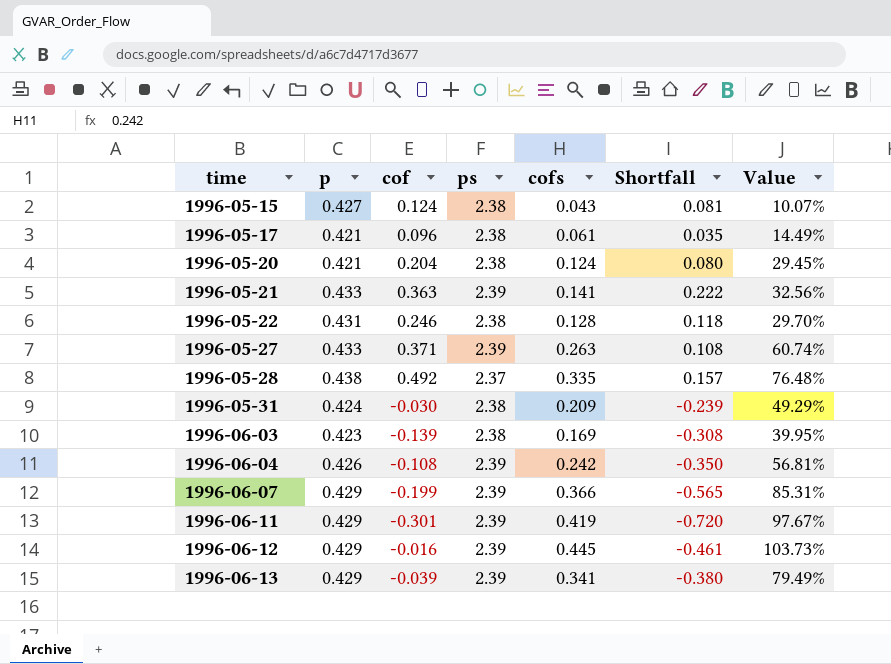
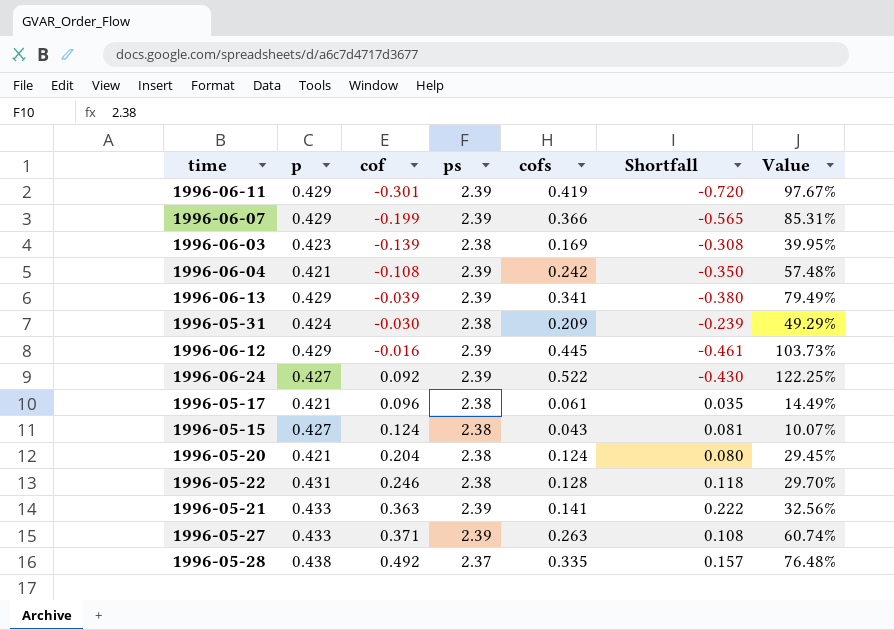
row order: time ascending -> cof ascending
1996-06-04 | p: 0.426 -> 0.421
1996-06-04 | Value: 56.81% -> 57.48%
row 1996-06-24: none -> 0.427 | 0.092 | 2.39 | 0.522 | -0.430 | 122.25%

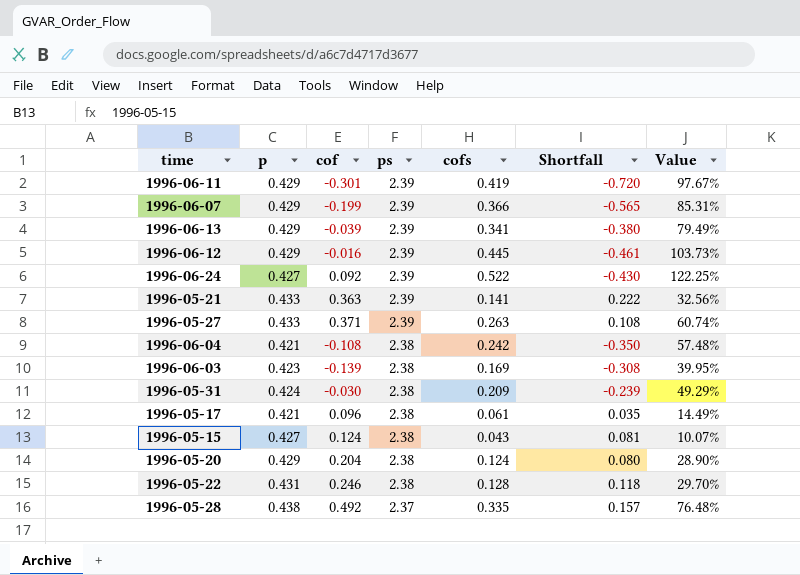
row order: cof ascending -> ps descending
1996-06-04 | ps: 2.39 -> 2.38
1996-05-20 | p: 0.421 -> 0.429
1996-05-20 | Value: 29.45% -> 28.90%

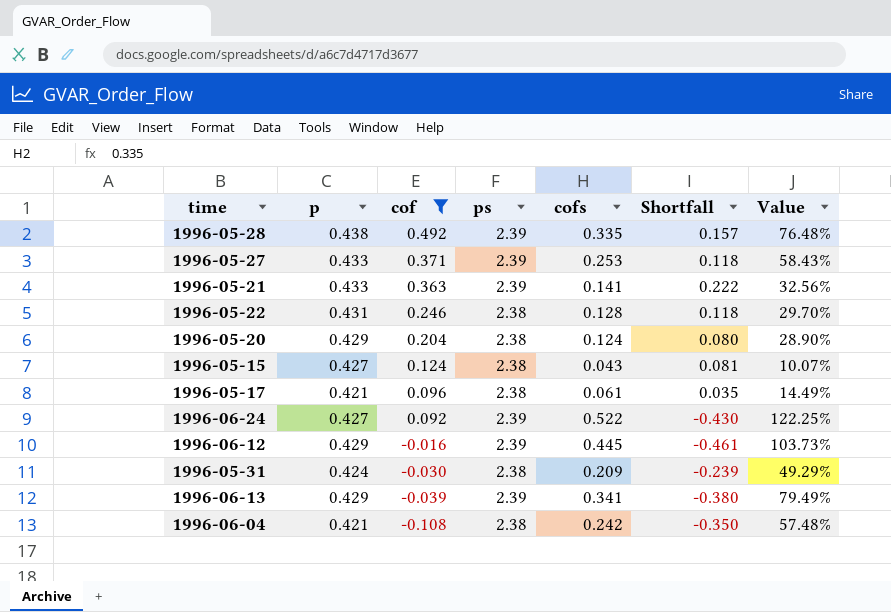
filter: none -> cof >= -0.108
row order: ps descending -> cof descending
1996-05-28 | ps: 2.37 -> 2.39
1996-05-27 | cofs: 0.263 -> 0.253
1996-05-27 | Shortfall: 0.108 -> 0.118
1996-05-27 | Value: 60.74% -> 58.43%

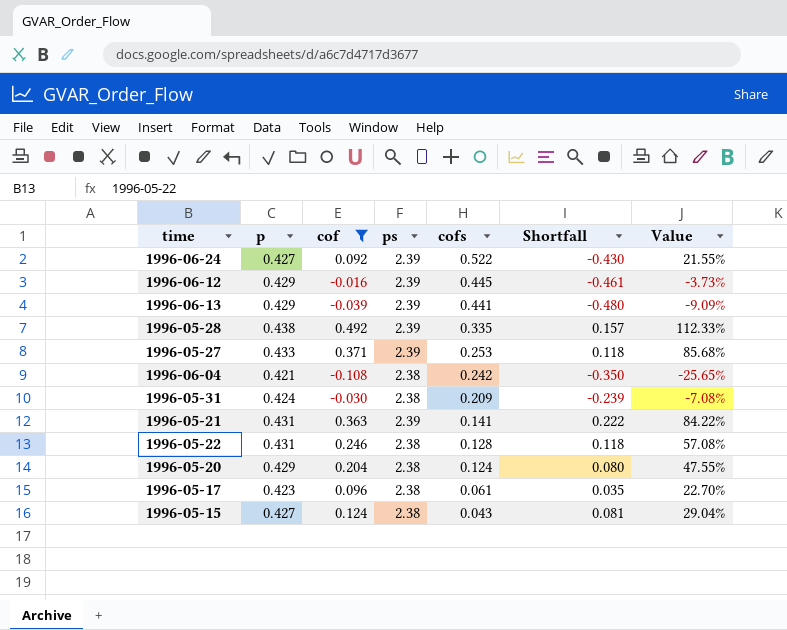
row order: cof descending -> cofs descending
column Value | formula: [cofs] / [p] -> [cof] / [p]
1996-06-13 | cofs: 0.341 -> 0.441
1996-06-13 | Shortfall: -0.380 -> -0.480
1996-05-21 | p: 0.433 -> 0.431
1996-05-17 | p: 0.421 -> 0.423

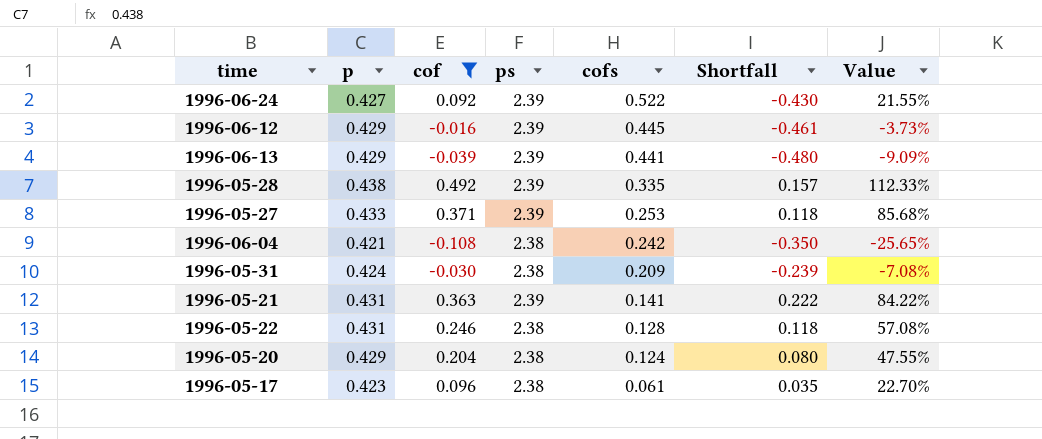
row 1996-05-15: 0.427 | 0.124 | 2.38 | 0.043 | 0.081 | 29.04% -> none

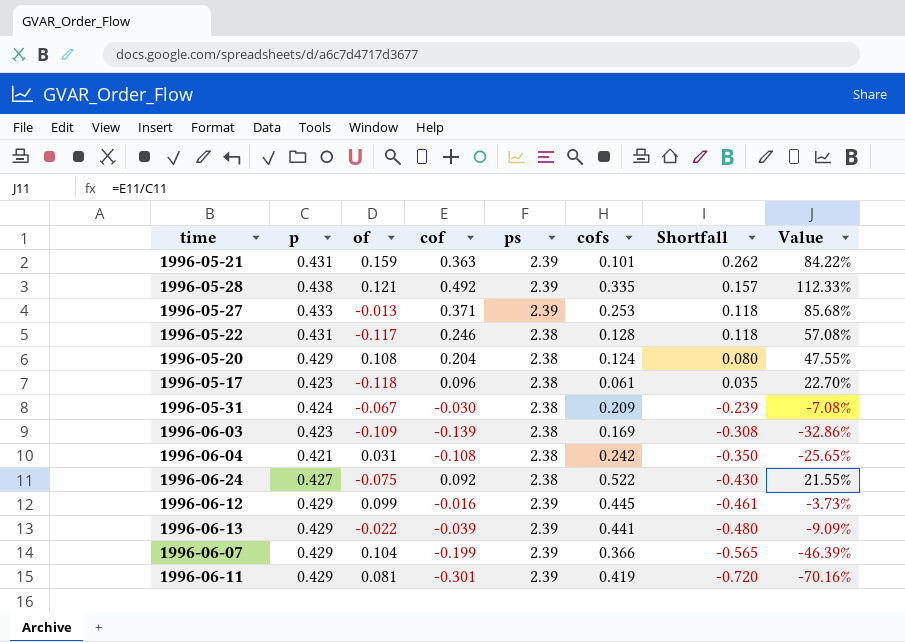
filter: cof >= -0.108 -> none
row order: cofs descending -> Shortfall descending
column of | position: none -> 3
1996-05-21 | cofs: 0.141 -> 0.101
1996-05-21 | Shortfall: 0.222 -> 0.262
1996-06-24 | ps: 2.39 -> 2.38

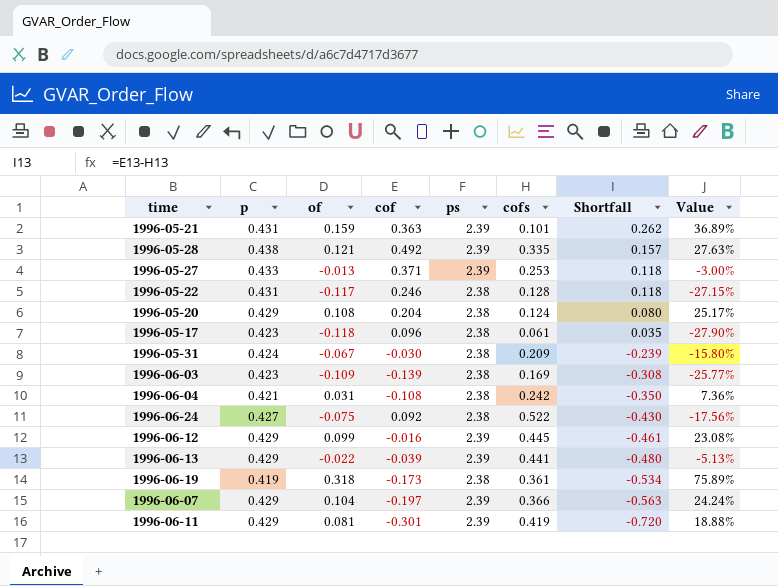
column Value | formula: [cof] / [p] -> [of] / [p]
row 1996-06-19: none -> 0.419 | 0.318 | -0.173 | 2.38 | 0.361 | -0.534 | 75.89%
1996-06-07 | cof: -0.199 -> -0.197
1996-06-07 | Shortfall: -0.565 -> -0.563

